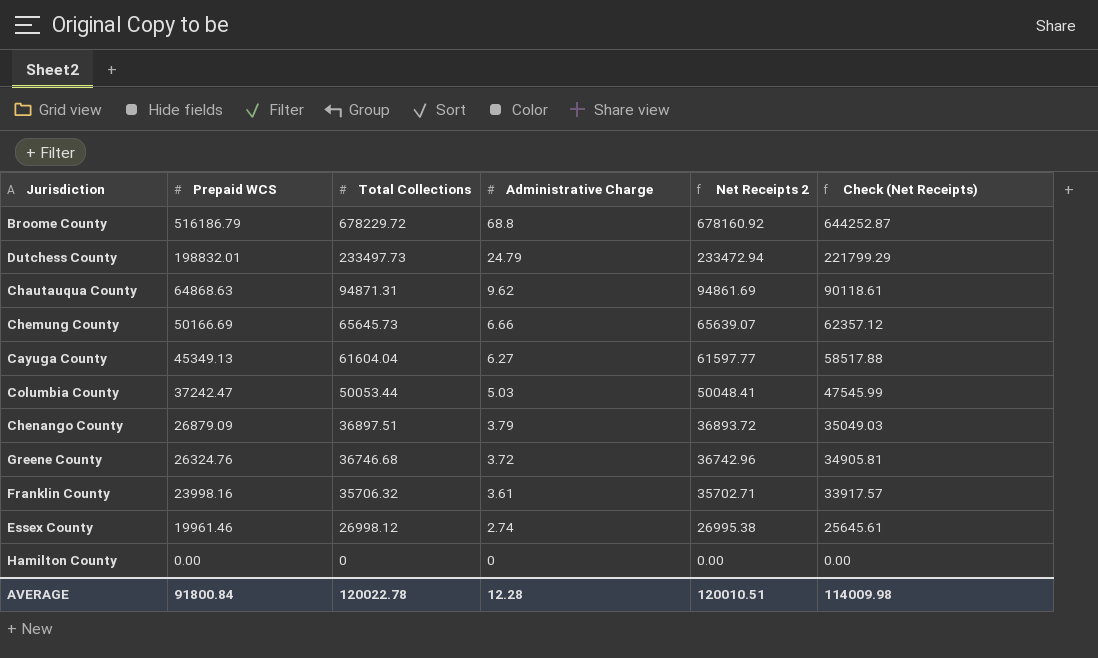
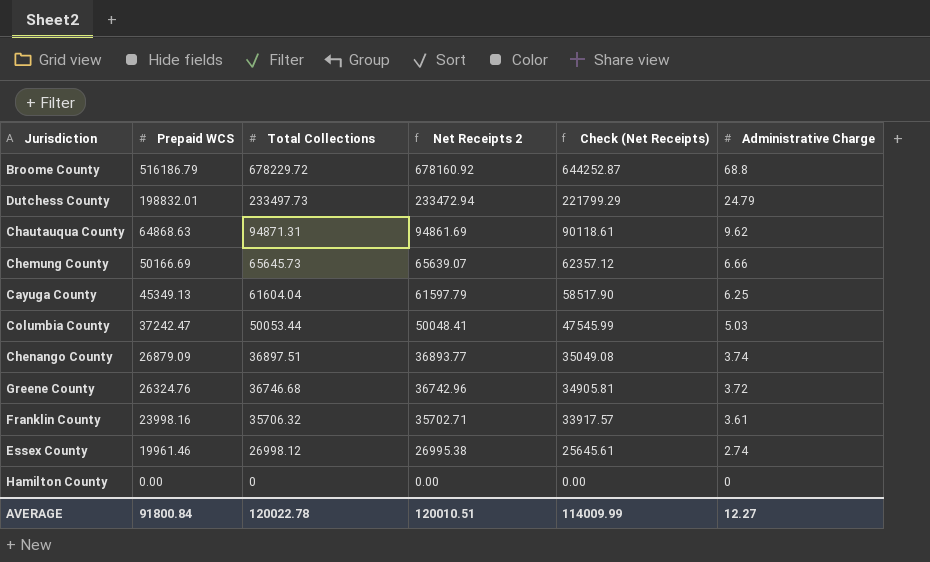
column Administrative Charge | position: 4 -> 6
Cayuga County | Net Receipts 2: 61597.77 -> 61597.79
Cayuga County | Check (Net Receipts): 58517.88 -> 58517.90
Cayuga County | Administrative Charge: 6.27 -> 6.25
Chenango County | Net Receipts 2: 36893.72 -> 36893.77
Chenango County | Check (Net Receipts): 35049.03 -> 35049.08
Chenango County | Administrative Charge: 3.79 -> 3.74
AVERAGE | Check (Net Receipts): 114009.98 -> 114009.99
AVERAGE | Administrative Charge: 12.28 -> 12.27

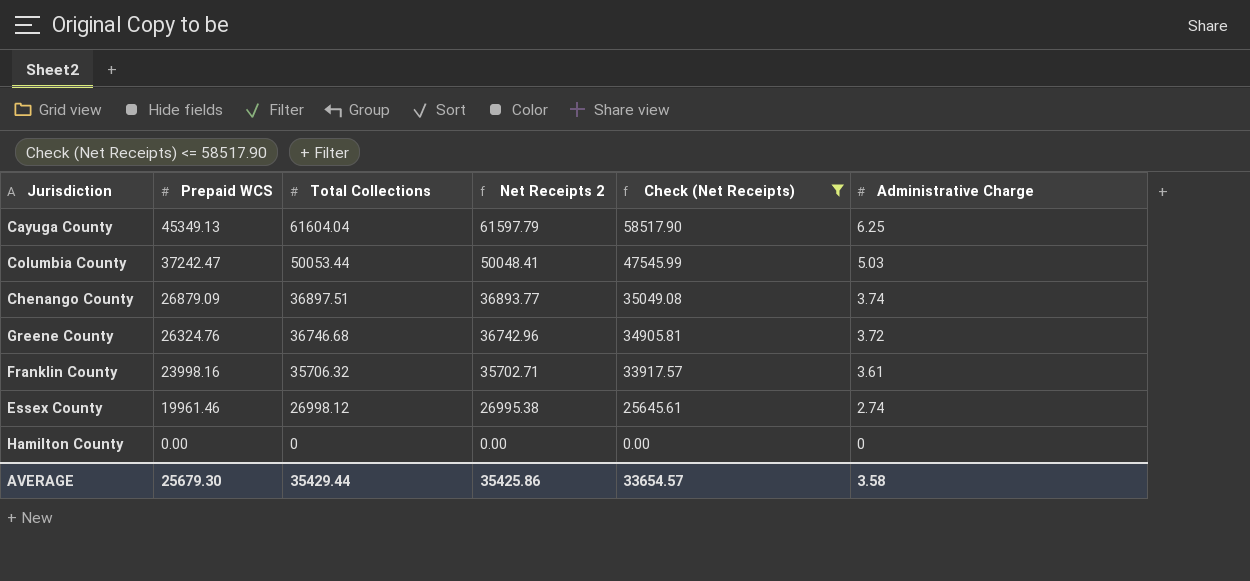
filter: none -> Check (Net Receipts) <= 58517.90
AVERAGE | Prepaid WCS: 91800.84 -> 25679.30
AVERAGE | Total Collections: 120022.78 -> 35429.44
AVERAGE | Net Receipts 2: 120010.51 -> 35425.86
AVERAGE | Check (Net Receipts): 114009.99 -> 33654.57
AVERAGE | Administrative Charge: 12.27 -> 3.58

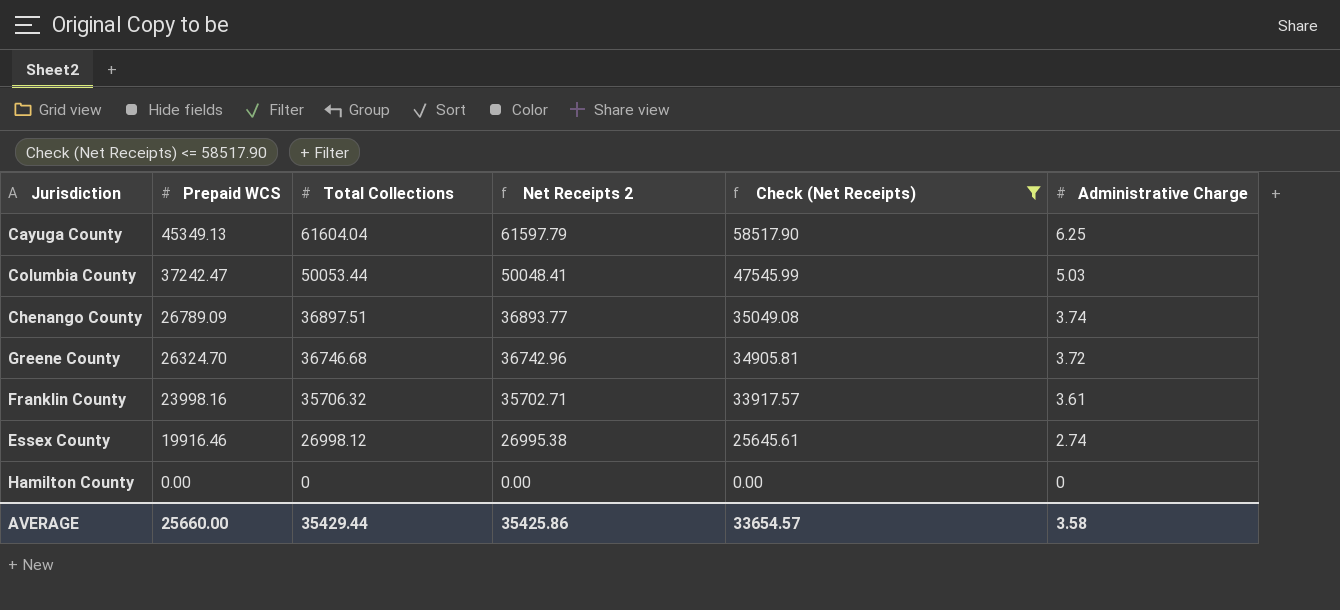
Chenango County | Prepaid WCS: 26879.09 -> 26789.09
Greene County | Prepaid WCS: 26324.76 -> 26324.70
Essex County | Prepaid WCS: 19961.46 -> 19916.46
AVERAGE | Prepaid WCS: 25679.30 -> 25660.00

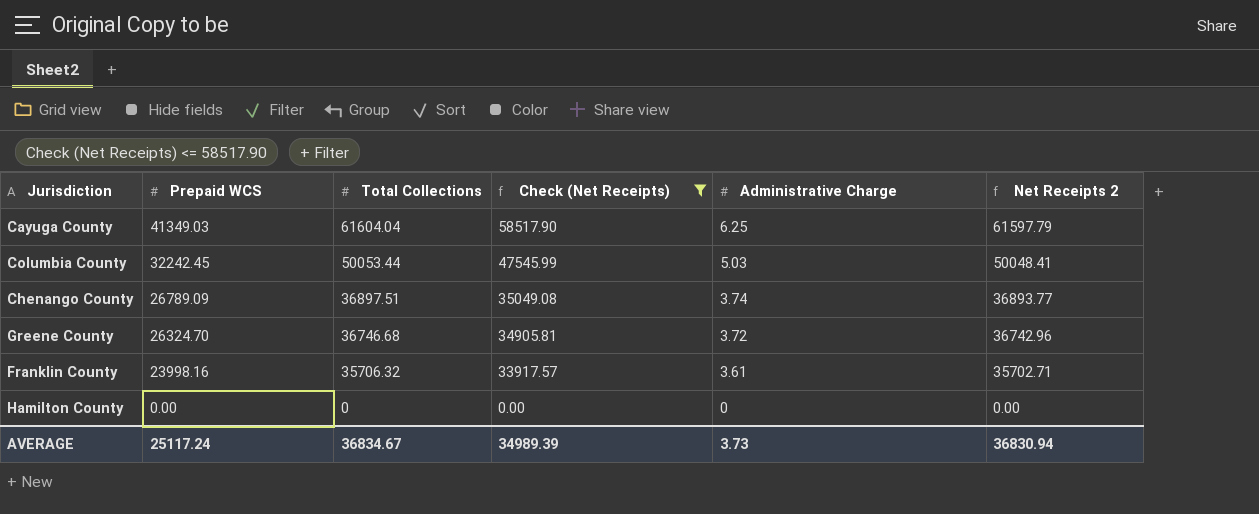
column Net Receipts 2 | position: 4 -> 6
row Essex County: 19916.46 | 26998.12 | 26995.38 | 25645.61 | 2.74 -> none
Cayuga County | Prepaid WCS: 45349.13 -> 41349.03
Columbia County | Prepaid WCS: 37242.47 -> 32242.45
AVERAGE | Prepaid WCS: 25660.00 -> 25117.24
AVERAGE | Total Collections: 35429.44 -> 36834.67
AVERAGE | Check (Net Receipts): 33654.57 -> 34989.39
AVERAGE | Administrative Charge: 3.58 -> 3.73
AVERAGE | Net Receipts 2: 35425.86 -> 36830.94

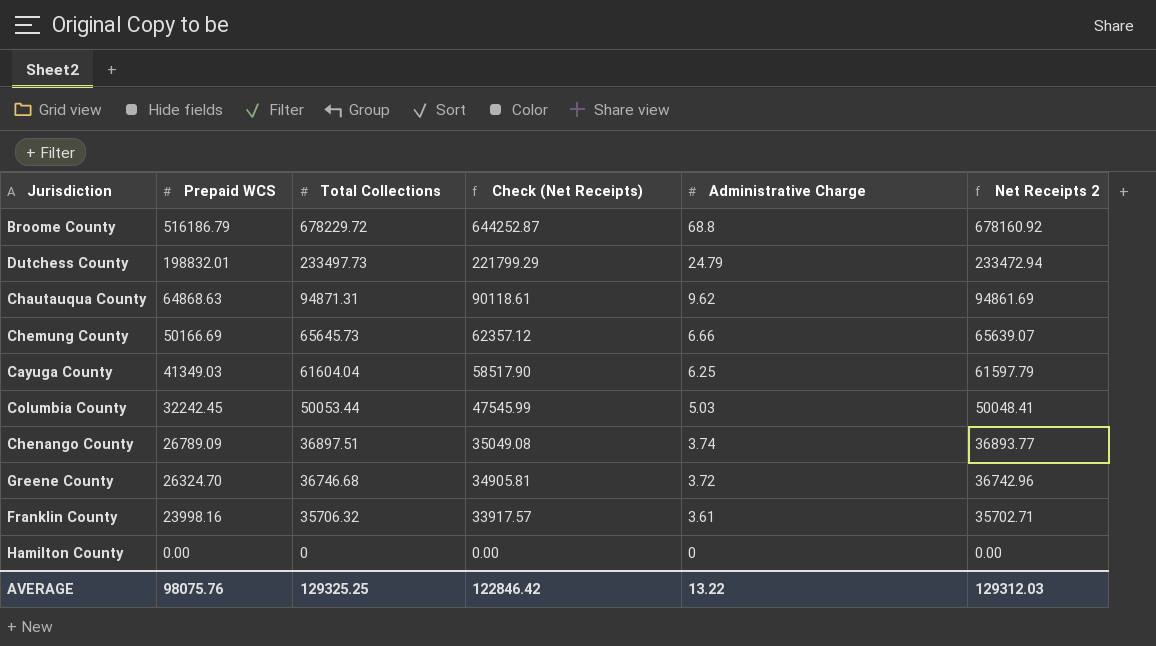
filter: Check (Net Receipts) <= 58517.90 -> none
AVERAGE | Prepaid WCS: 25117.24 -> 98075.76
AVERAGE | Total Collections: 36834.67 -> 129325.25
AVERAGE | Check (Net Receipts): 34989.39 -> 122846.42
AVERAGE | Administrative Charge: 3.73 -> 13.22
AVERAGE | Net Receipts 2: 36830.94 -> 129312.03

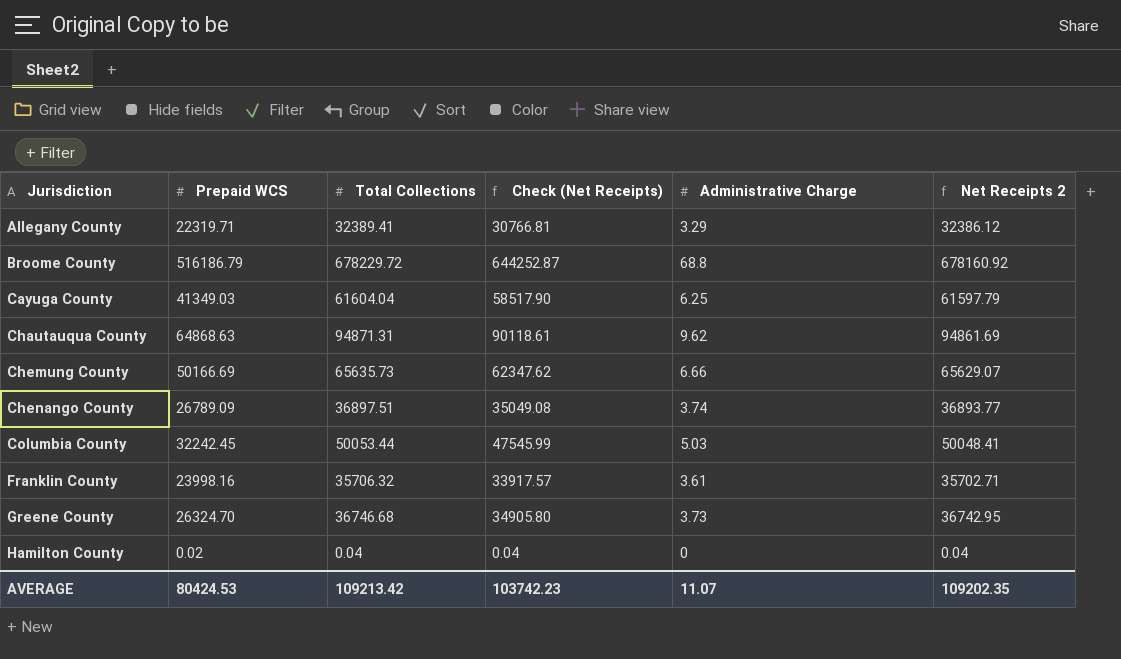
row order: Prepaid WCS descending -> Jurisdiction ascending
row Dutchess County: 198832.01 | 233497.73 | 221799.29 | 24.79 | 233472.94 -> none
row Allegany County: none -> 22319.71 | 32389.41 | 30766.81 | 3.29 | 32386.12
Chemung County | Total Collections: 65645.73 -> 65635.73
Chemung County | Check (Net Receipts): 62357.12 -> 62347.62
Chemung County | Net Receipts 2: 65639.07 -> 65629.07
Greene County | Check (Net Receipts): 34905.81 -> 34905.80
Greene County | Administrative Charge: 3.72 -> 3.73
Greene County | Net Receipts 2: 36742.96 -> 36742.95
Hamilton County | Prepaid WCS: 0.00 -> 0.02
Hamilton County | Total Collections: 0 -> 0.04
Hamilton County | Check (Net Receipts): 0.00 -> 0.04
Hamilton County | Net Receipts 2: 0.00 -> 0.04
AVERAGE | Prepaid WCS: 98075.76 -> 80424.53
AVERAGE | Total Collections: 129325.25 -> 109213.42
AVERAGE | Check (Net Receipts): 122846.42 -> 103742.23
AVERAGE | Administrative Charge: 13.22 -> 11.07
AVERAGE | Net Receipts 2: 129312.03 -> 109202.35

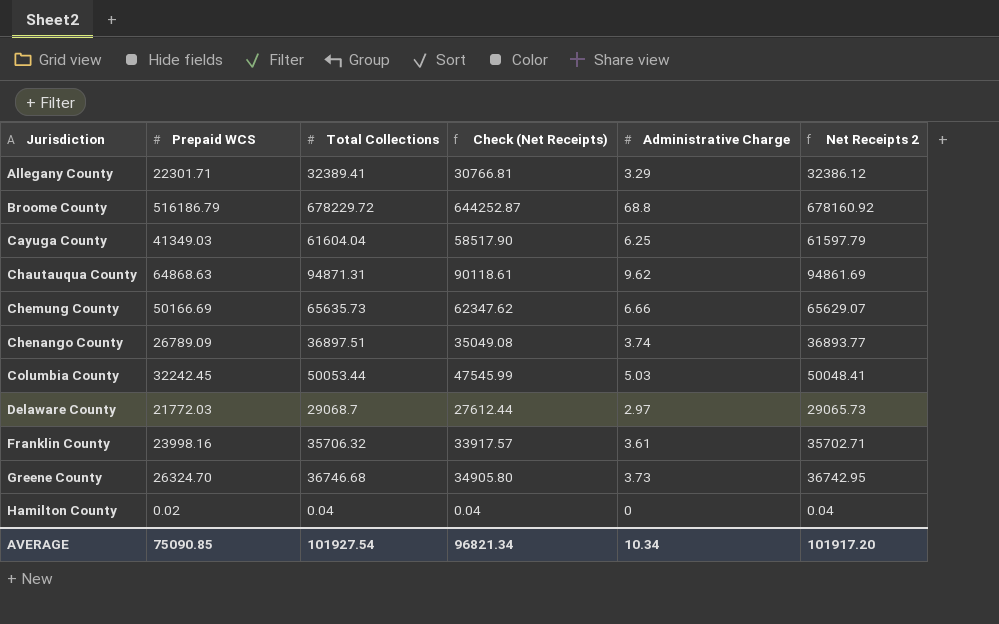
Allegany County | Prepaid WCS: 22319.71 -> 22301.71
row Delaware County: none -> 21772.03 | 29068.7 | 27612.44 | 2.97 | 29065.73
AVERAGE | Prepaid WCS: 80424.53 -> 75090.85
AVERAGE | Total Collections: 109213.42 -> 101927.54
AVERAGE | Check (Net Receipts): 103742.23 -> 96821.34
AVERAGE | Administrative Charge: 11.07 -> 10.34
AVERAGE | Net Receipts 2: 109202.35 -> 101917.20

